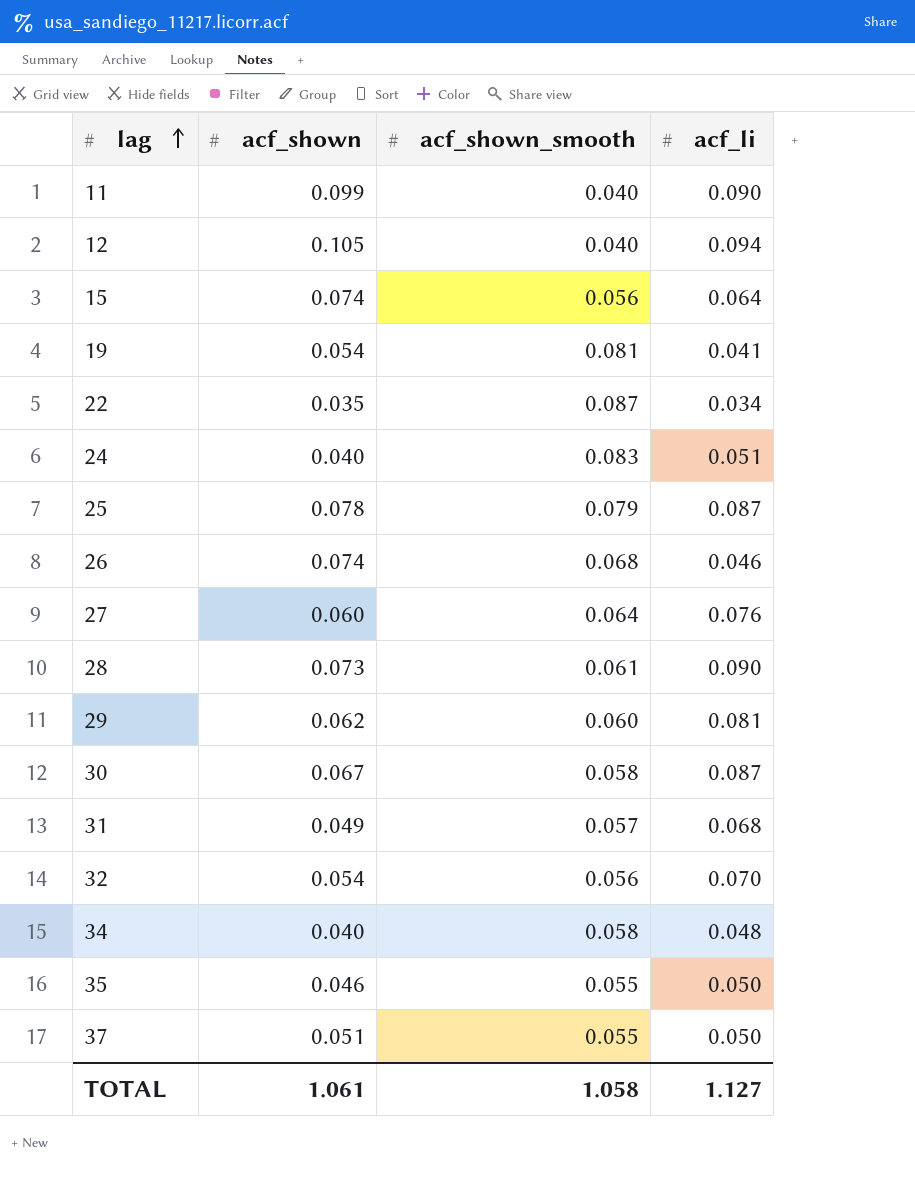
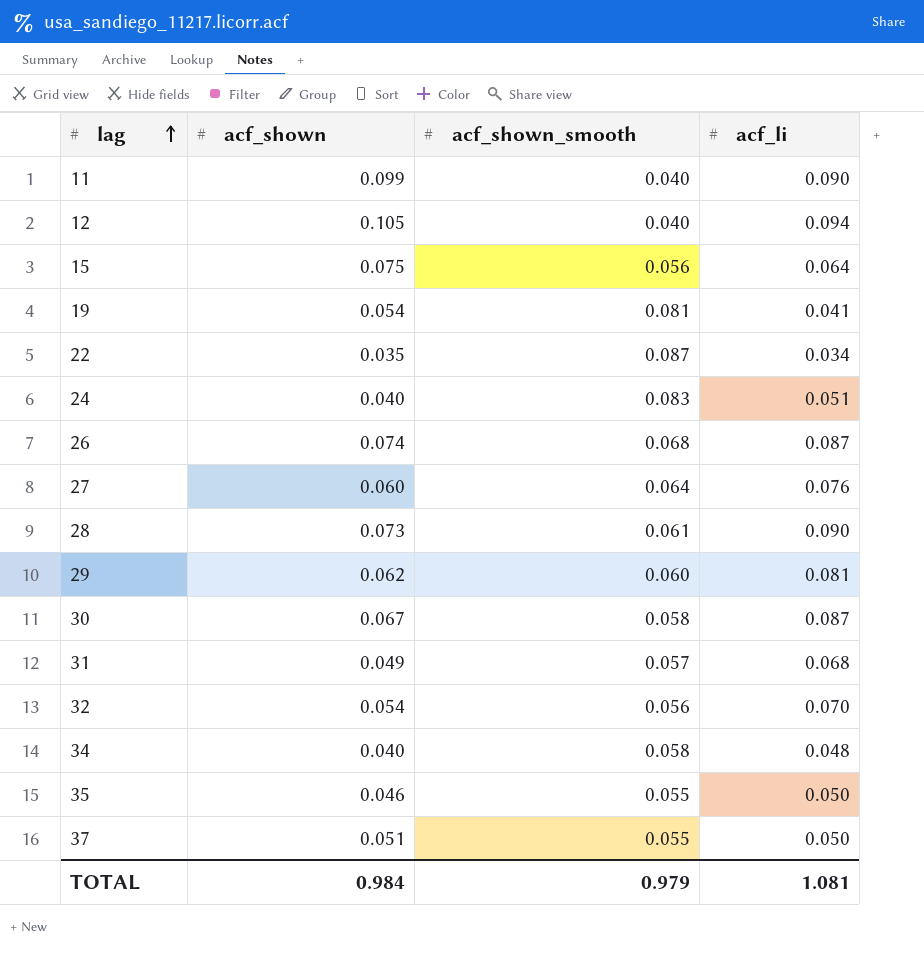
row 25: 0.078 | 0.079 | 0.087 -> none
15 | acf_shown: 0.074 -> 0.075
26 | acf_li: 0.046 -> 0.087
TOTAL | acf_shown: 1.061 -> 0.984
TOTAL | acf_shown_smooth: 1.058 -> 0.979
TOTAL | acf_li: 1.127 -> 1.081

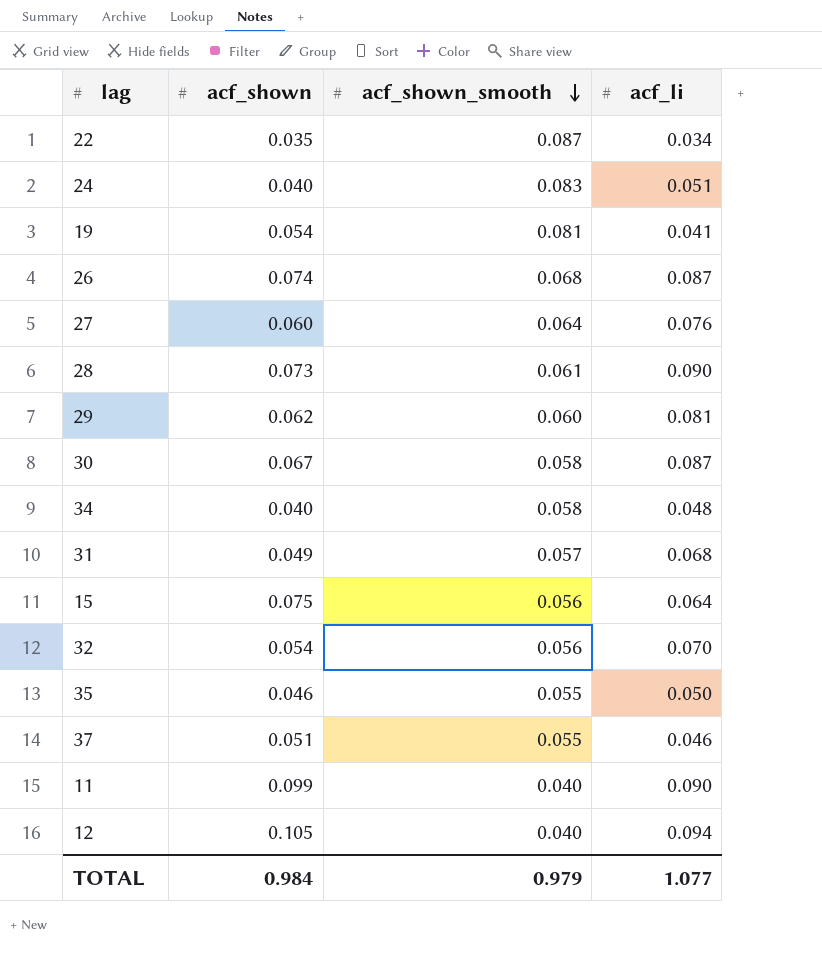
row order: lag ascending -> acf_shown_smooth descending
37 | acf_li: 0.050 -> 0.046
TOTAL | acf_li: 1.081 -> 1.077

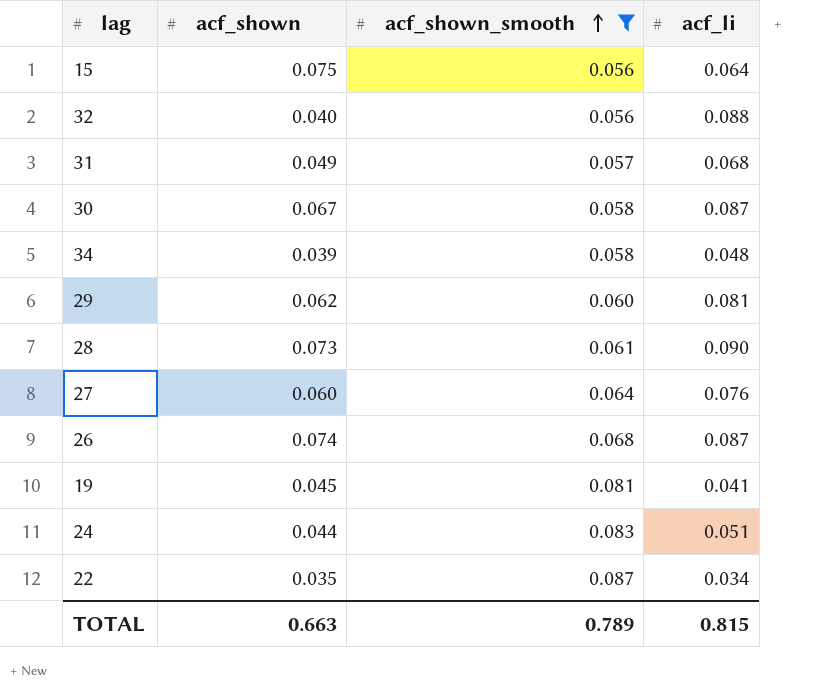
filter: none -> acf_shown_smooth >= 0.056
row order: acf_shown_smooth descending -> acf_shown_smooth ascending
32 | acf_shown: 0.054 -> 0.040
32 | acf_li: 0.070 -> 0.088
34 | acf_shown: 0.040 -> 0.039
19 | acf_shown: 0.054 -> 0.045
24 | acf_shown: 0.040 -> 0.044
TOTAL | acf_shown: 0.984 -> 0.663
TOTAL | acf_shown_smooth: 0.979 -> 0.789
TOTAL | acf_li: 1.077 -> 0.815

